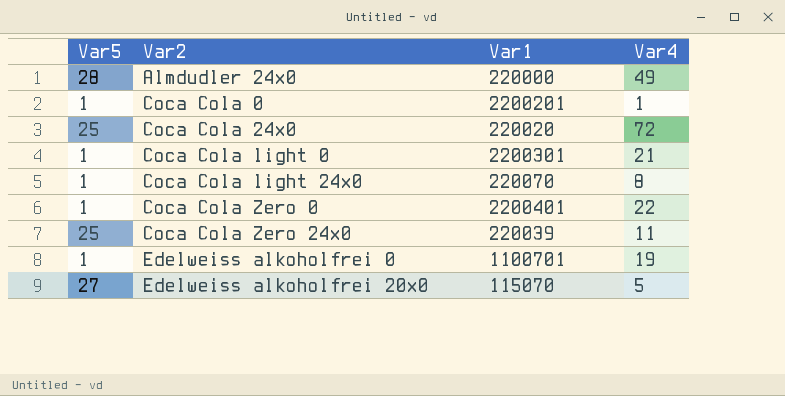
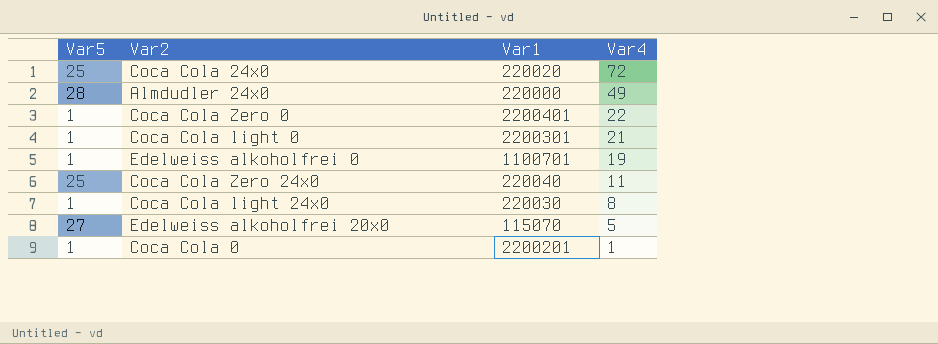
row order: Var2 ascending -> Var4 descending
Coca Cola Zero 24x0 | Var1: 220039 -> 220040
Coca Cola light 24x0 | Var1: 220070 -> 220030

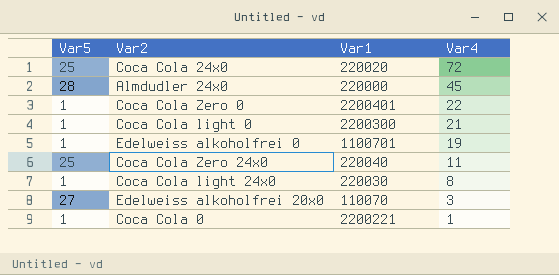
Almdudler 24x0 | Var4: 49 -> 45
Coca Cola light 0 | Var1: 2200301 -> 2200300
Edelweiss alkoholfrei 20x0 | Var1: 115070 -> 110070
Edelweiss alkoholfrei 20x0 | Var4: 5 -> 3
Coca Cola 0 | Var1: 2200201 -> 2200221

